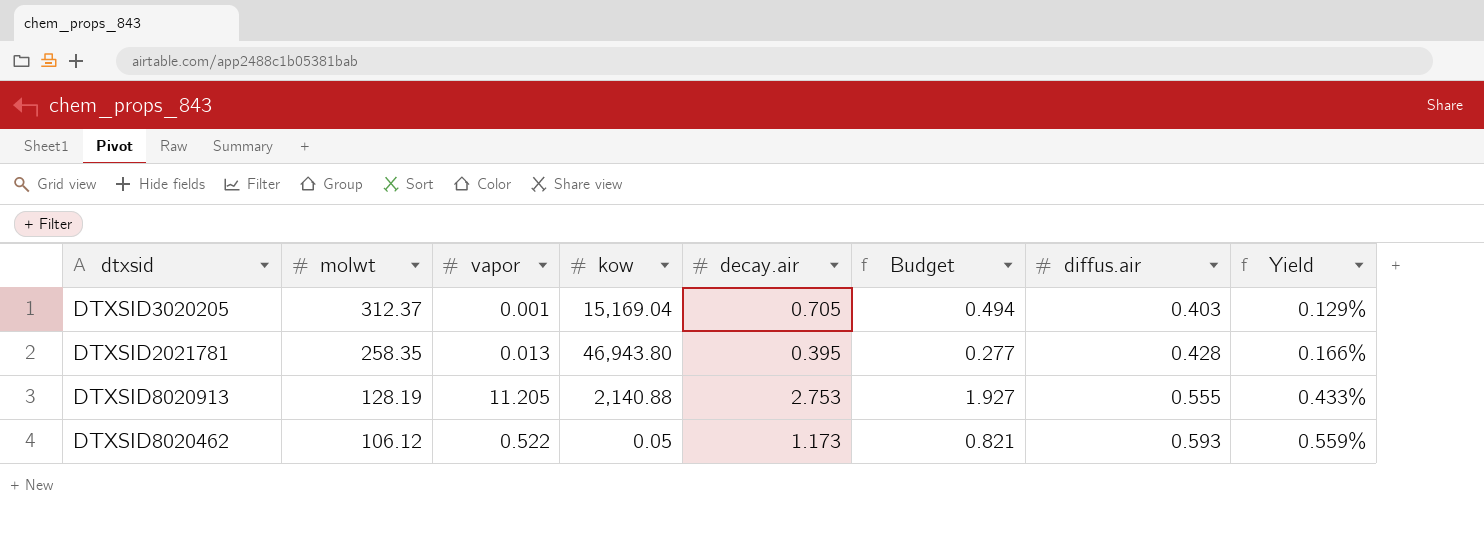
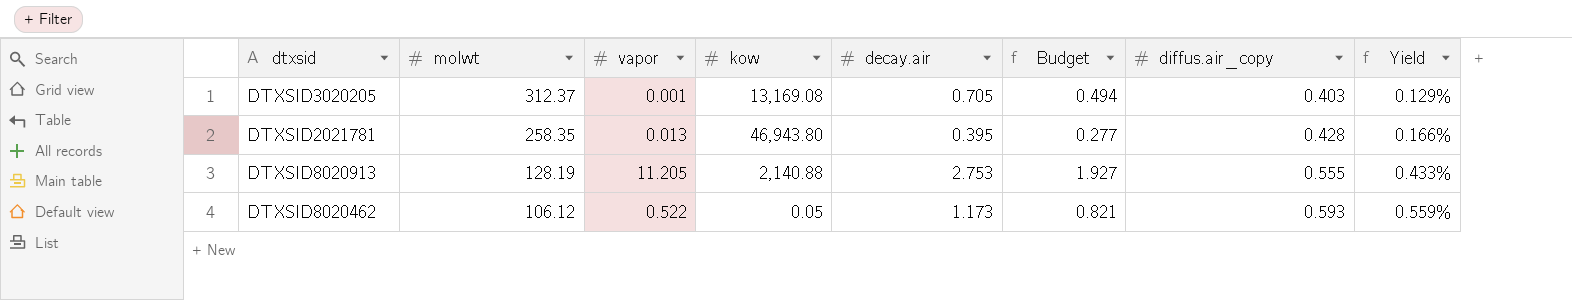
column name: diffus.air -> diffus.air_copy
DTXSID3020205 | kow: 15,169.04 -> 13,169.08

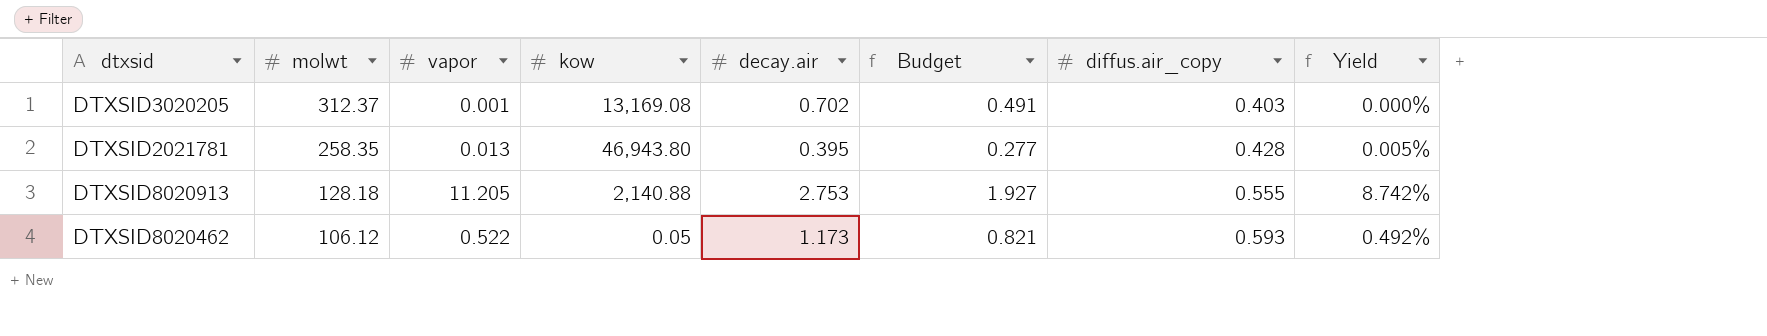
column Yield | formula: [diffus.air_copy] / [molwt] -> [vapor] / [molwt]
DTXSID3020205 | decay.air: 0.705 -> 0.702
DTXSID3020205 | Budget: 0.494 -> 0.491
DTXSID8020913 | molwt: 128.19 -> 128.18

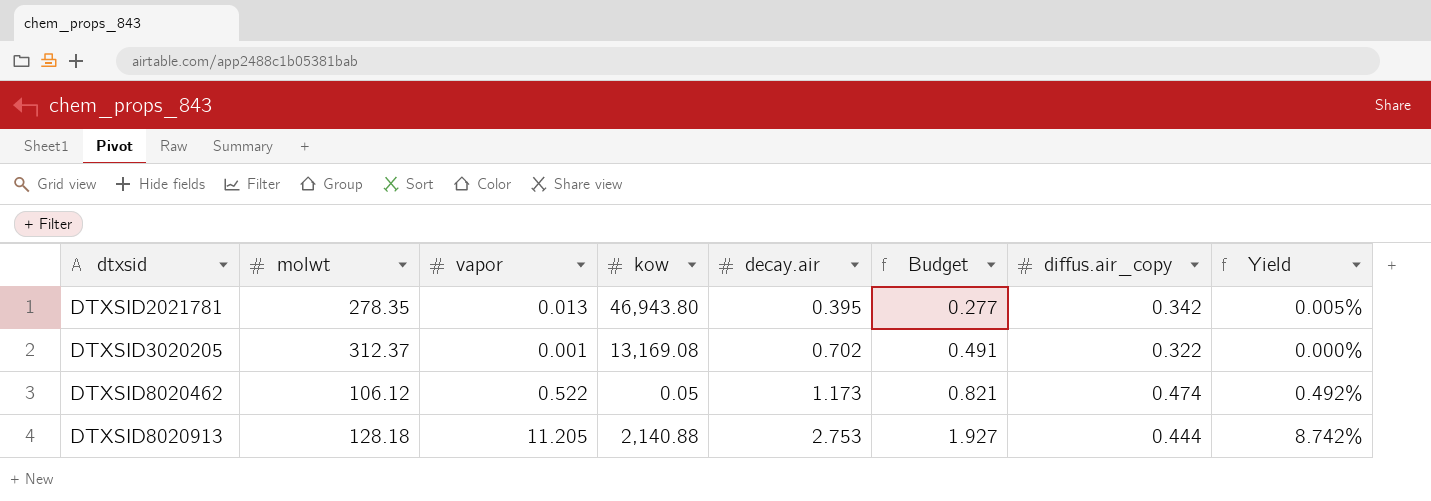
row order: molwt descending -> dtxsid ascending
DTXSID2021781 | molwt: 258.35 -> 278.35
DTXSID2021781 | diffus.air_copy: 0.428 -> 0.342
DTXSID3020205 | diffus.air_copy: 0.403 -> 0.322
DTXSID8020462 | diffus.air_copy: 0.593 -> 0.474
DTXSID8020913 | diffus.air_copy: 0.555 -> 0.444

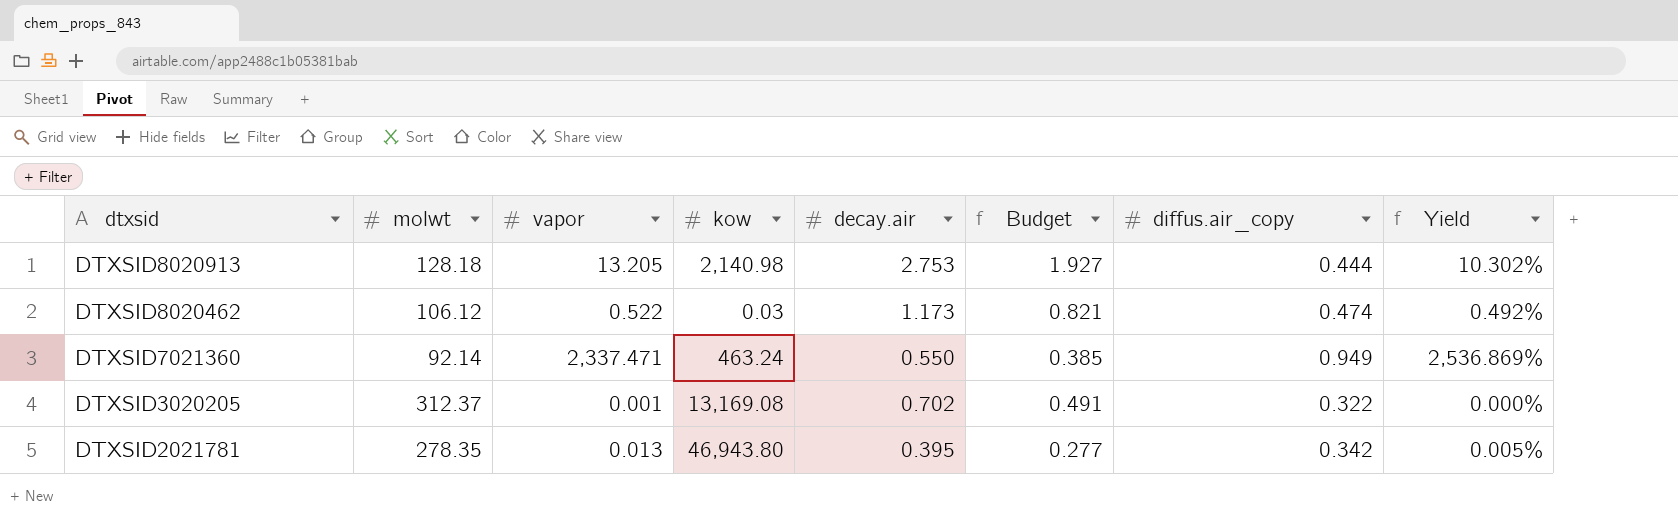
row order: dtxsid ascending -> dtxsid descending
DTXSID8020913 | vapor: 11.205 -> 13.205
DTXSID8020913 | kow: 2,140.88 -> 2,140.98
DTXSID8020913 | Yield: 8.742% -> 10.302%
DTXSID8020462 | kow: 0.05 -> 0.03
row DTXSID7021360: none -> 92.14 | 2,337.471 | 463.24 | 0.550 | 0.385 | 0.949 | 2,536.869%

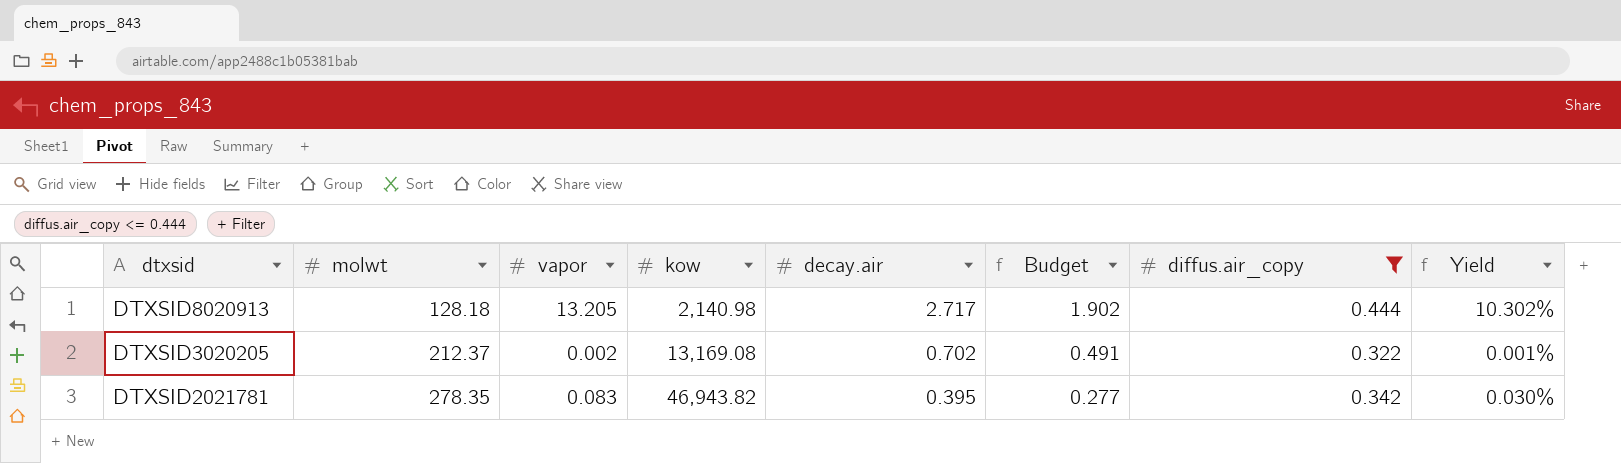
filter: none -> diffus.air_copy <= 0.444
DTXSID8020913 | decay.air: 2.753 -> 2.717
DTXSID8020913 | Budget: 1.927 -> 1.902
DTXSID3020205 | molwt: 312.37 -> 212.37
DTXSID3020205 | vapor: 0.001 -> 0.002
DTXSID3020205 | Yield: 0.000% -> 0.001%
DTXSID2021781 | vapor: 0.013 -> 0.083
DTXSID2021781 | kow: 46,943.80 -> 46,943.82
DTXSID2021781 | Yield: 0.005% -> 0.030%

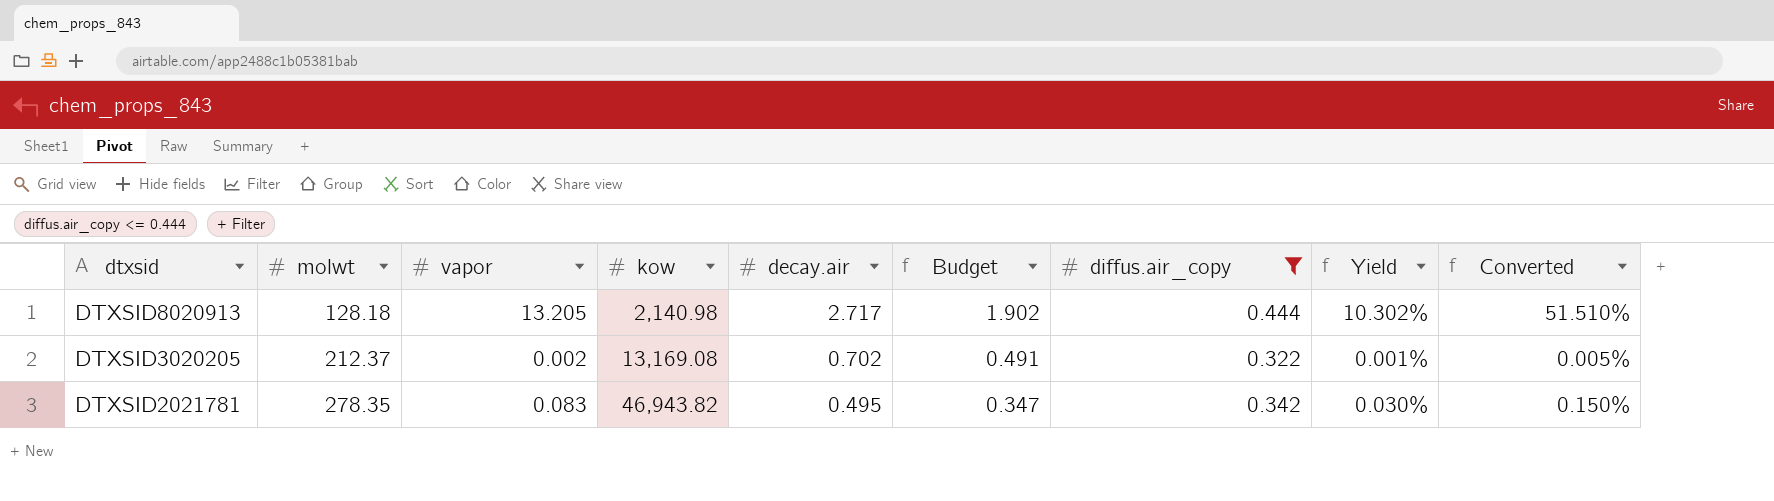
column Converted | formula: none -> [Yield] * 5
DTXSID2021781 | decay.air: 0.395 -> 0.495
DTXSID2021781 | Budget: 0.277 -> 0.347

